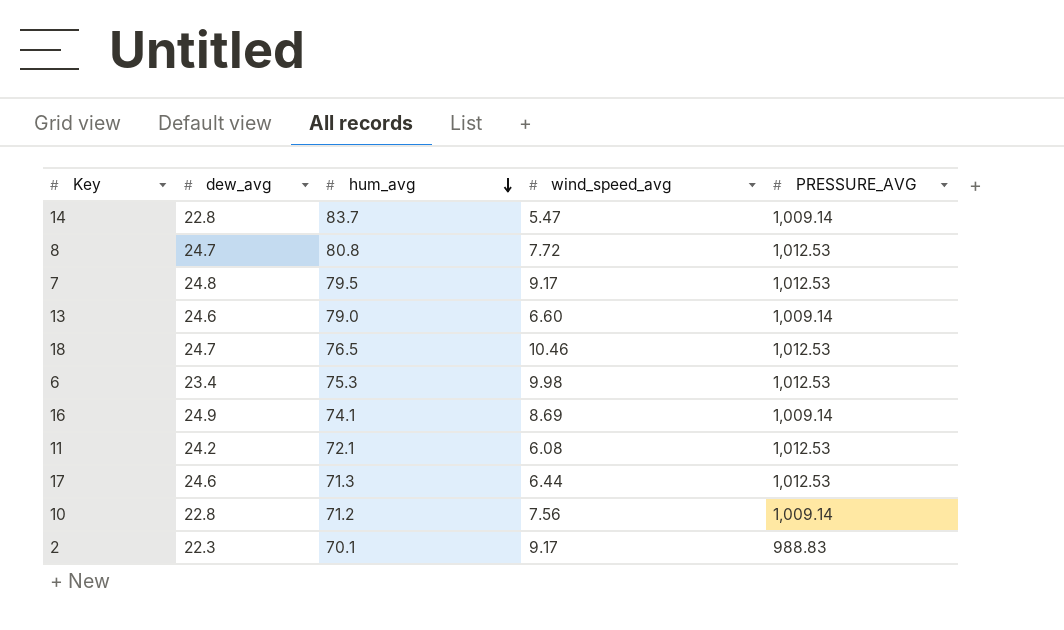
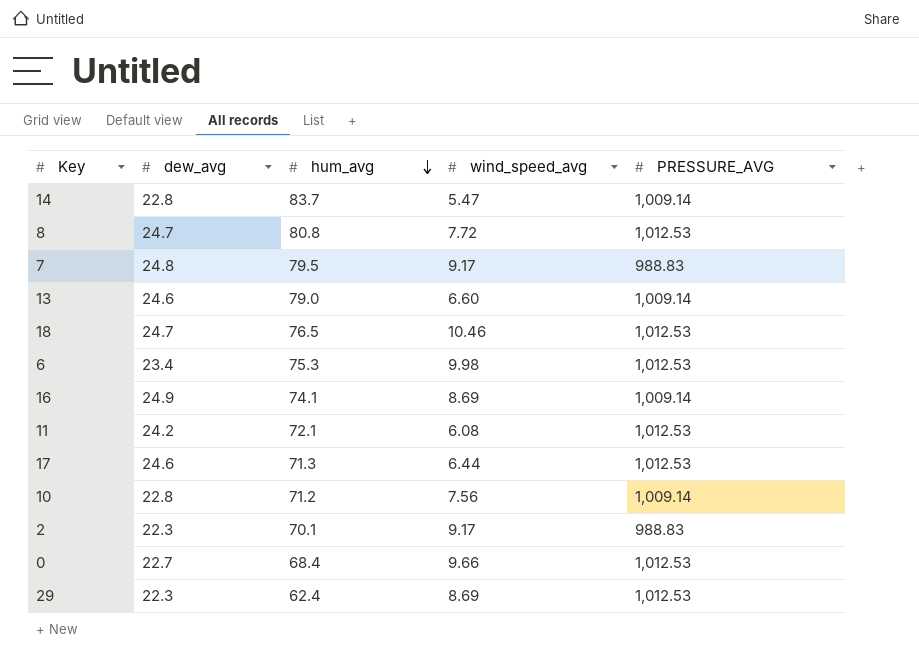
7 | PRESSURE_AVG: 1,012.53 -> 988.83
row 0: none -> 22.7 | 68.4 | 9.66 | 1,012.53
row 29: none -> 22.3 | 62.4 | 8.69 | 1,012.53

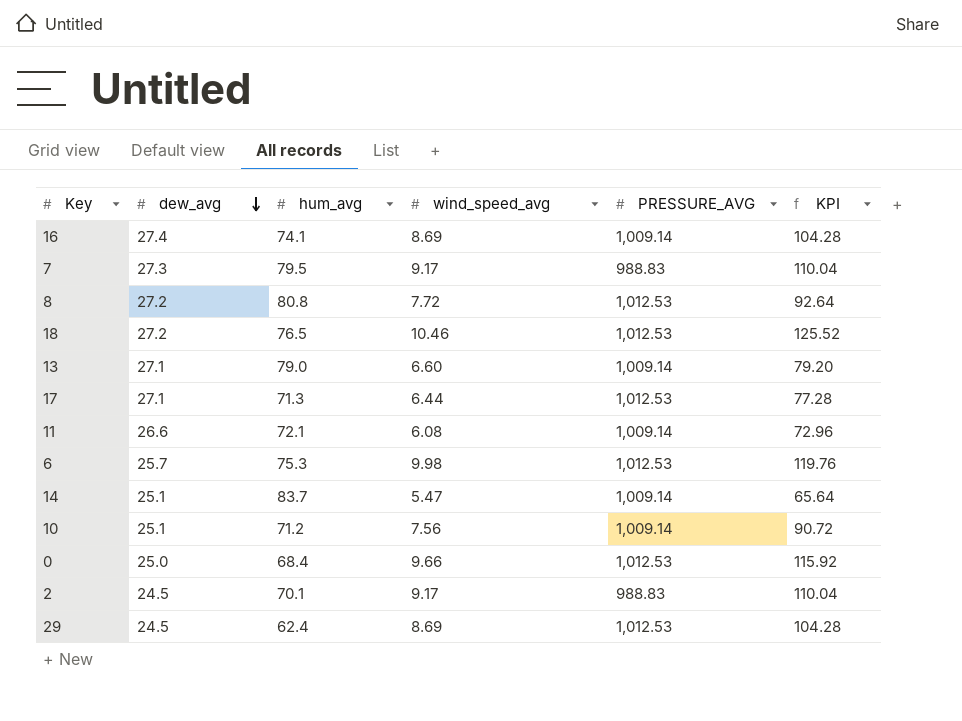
row order: hum_avg descending -> dew_avg descending
column KPI | formula: none -> [wind_speed_avg] * 12
16 | dew_avg: 24.9 -> 27.4
7 | dew_avg: 24.8 -> 27.3
8 | dew_avg: 24.7 -> 27.2
18 | dew_avg: 24.7 -> 27.2
13 | dew_avg: 24.6 -> 27.1
17 | dew_avg: 24.6 -> 27.1
11 | dew_avg: 24.2 -> 26.6
11 | PRESSURE_AVG: 1,012.53 -> 1,009.14
6 | dew_avg: 23.4 -> 25.7
14 | dew_avg: 22.8 -> 25.1
10 | dew_avg: 22.8 -> 25.1
0 | dew_avg: 22.7 -> 25.0
2 | dew_avg: 22.3 -> 24.5
29 | dew_avg: 22.3 -> 24.5

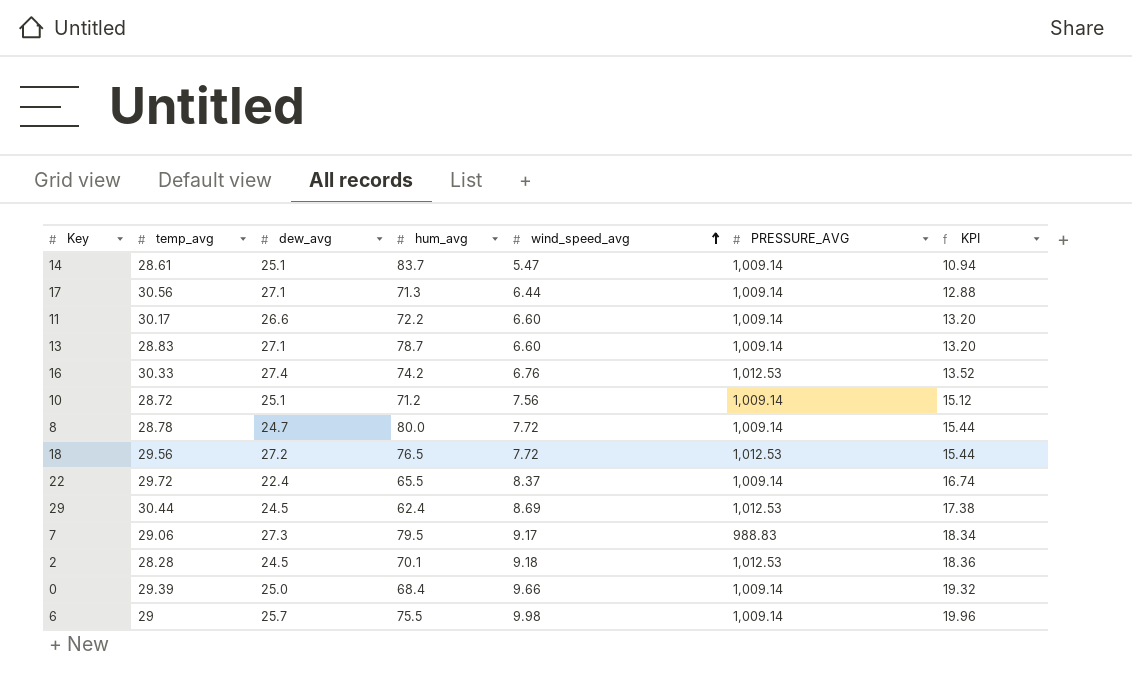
row order: dew_avg descending -> wind_speed_avg ascending
column temp_avg | position: none -> 2
column KPI | formula: [wind_speed_avg] * 12 -> [wind_speed_avg] * 2
17 | PRESSURE_AVG: 1,012.53 -> 1,009.14
11 | hum_avg: 72.1 -> 72.2
11 | wind_speed_avg: 6.08 -> 6.60
13 | hum_avg: 79.0 -> 78.7
16 | hum_avg: 74.1 -> 74.2
16 | wind_speed_avg: 8.69 -> 6.76
16 | PRESSURE_AVG: 1,009.14 -> 1,012.53
8 | dew_avg: 27.2 -> 24.7
8 | hum_avg: 80.8 -> 80.0
8 | PRESSURE_AVG: 1,012.53 -> 1,009.14
18 | wind_speed_avg: 10.46 -> 7.72
row 22: none -> 29.72 | 22.4 | 65.5 | 8.37 | 1,009.14 | 16.74
2 | wind_speed_avg: 9.17 -> 9.18
2 | PRESSURE_AVG: 988.83 -> 1,012.53
0 | PRESSURE_AVG: 1,012.53 -> 1,009.14
6 | hum_avg: 75.3 -> 75.5
6 | PRESSURE_AVG: 1,012.53 -> 1,009.14

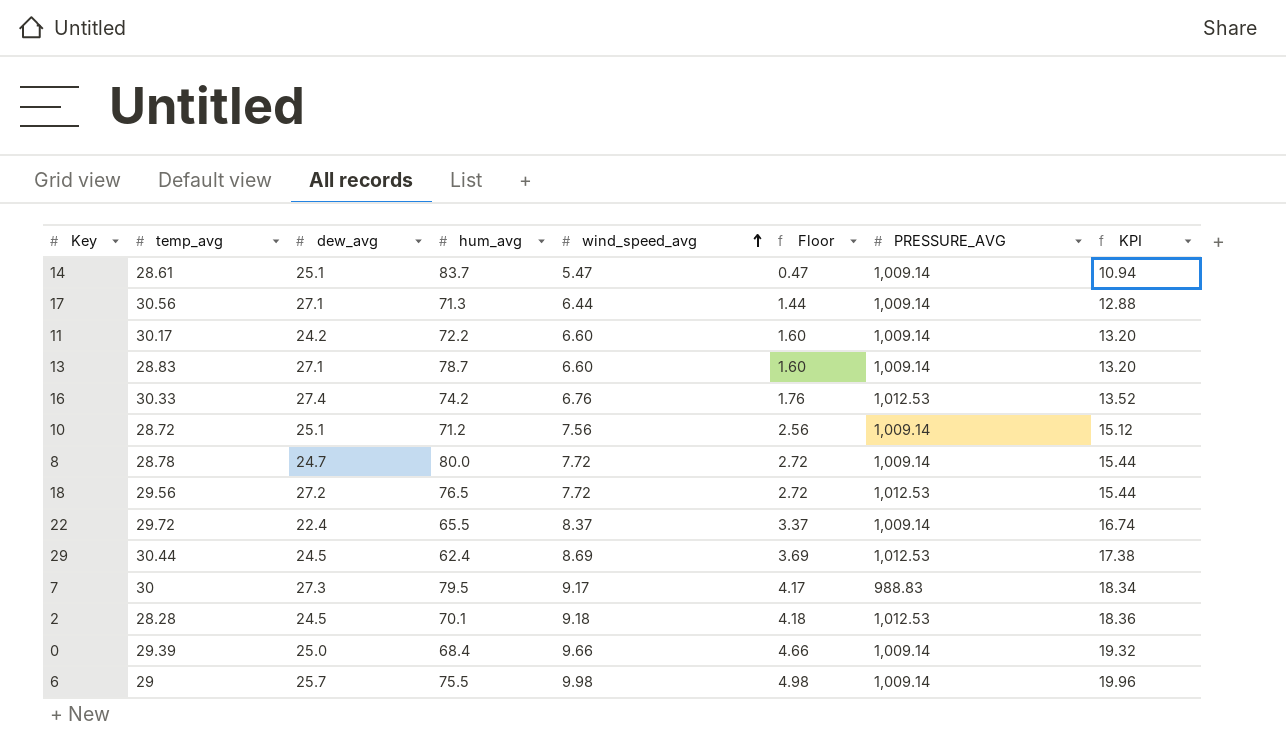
column Floor | formula: none -> [wind_speed_avg] - 5
11 | dew_avg: 26.6 -> 24.2
7 | temp_avg: 29.06 -> 30

